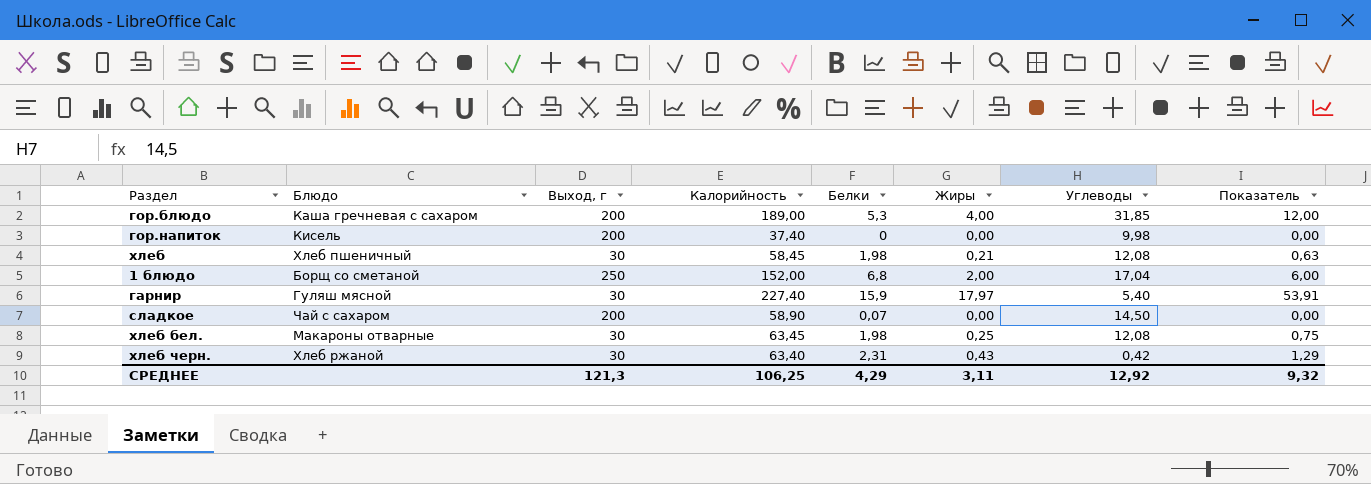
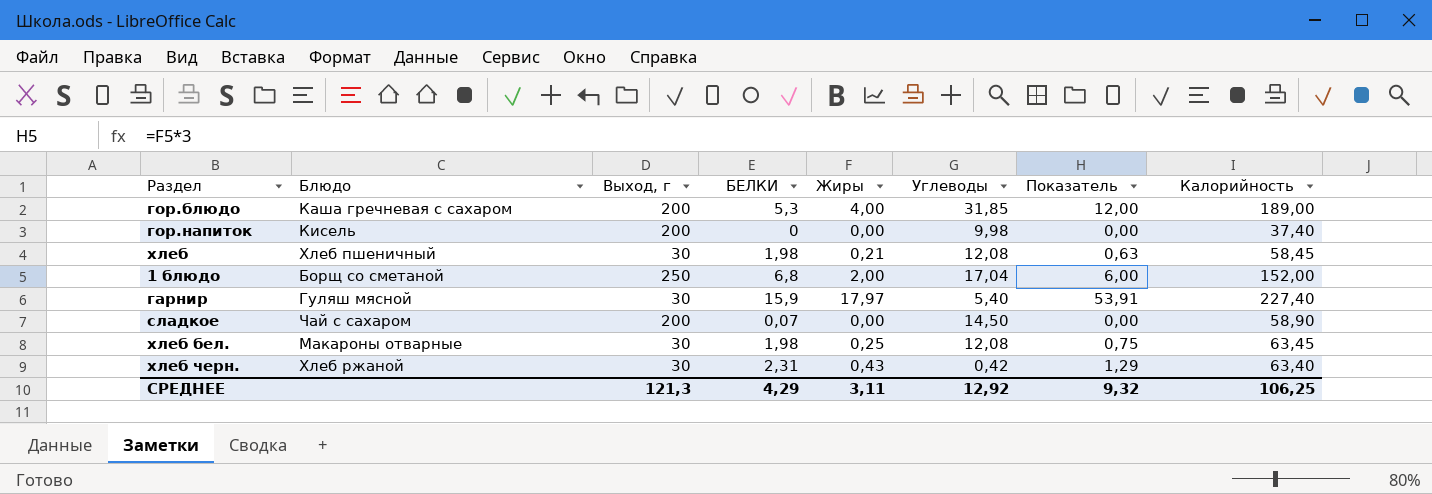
column name: Белки -> БЕЛКИ
column Калорийность | position: 4 -> 8

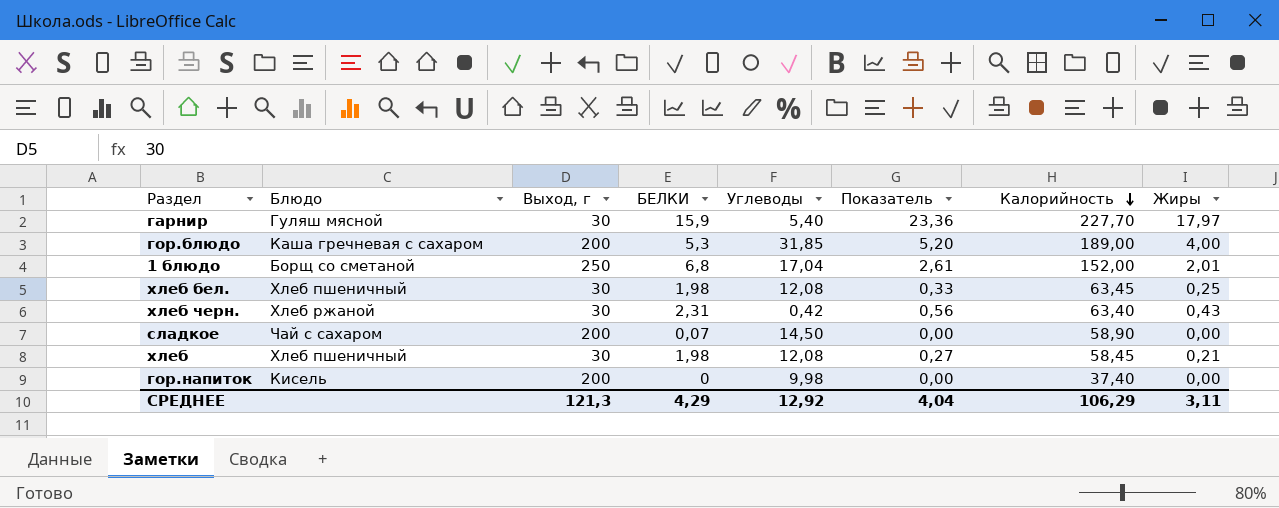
row order: none -> Калорийность descending
column Показатель | formula: [Жиры] * 3 -> [Жиры] * 1,3
column Жиры | position: 5 -> 8
гарнир | Калорийность: 227,40 -> 227,70
1 блюдо | Жиры: 2,00 -> 2,01
хлеб бел. | Блюдо: Макароны отварные -> Хлеб пшеничный
СРЕДНЕЕ | Показатель: 9,32 -> 4,04
СРЕДНЕЕ | Калорийность: 106,25 -> 106,29

